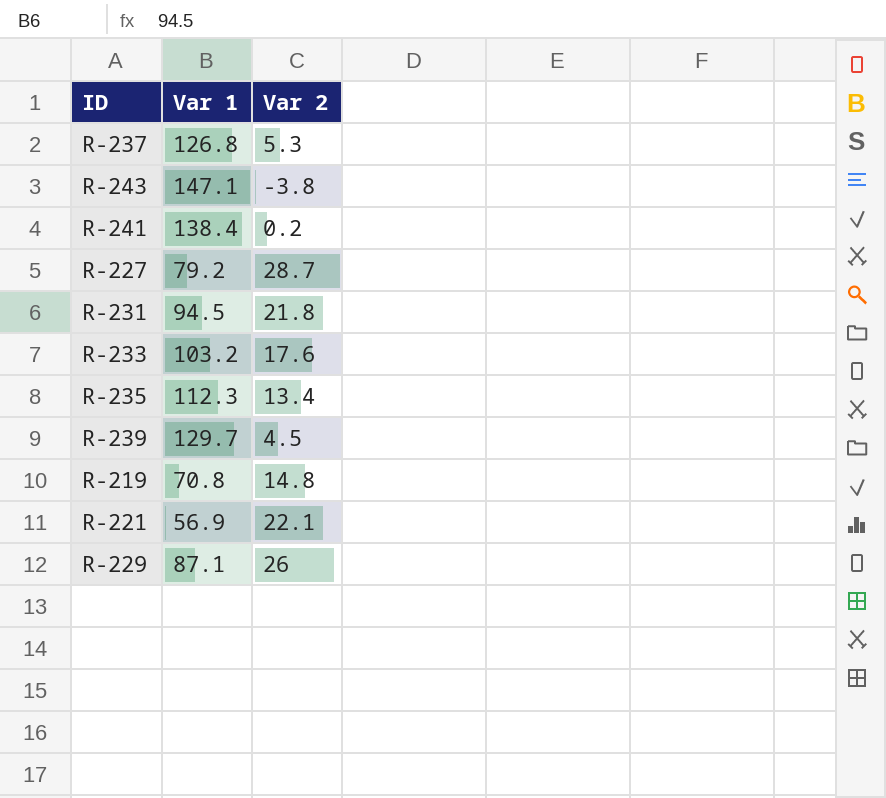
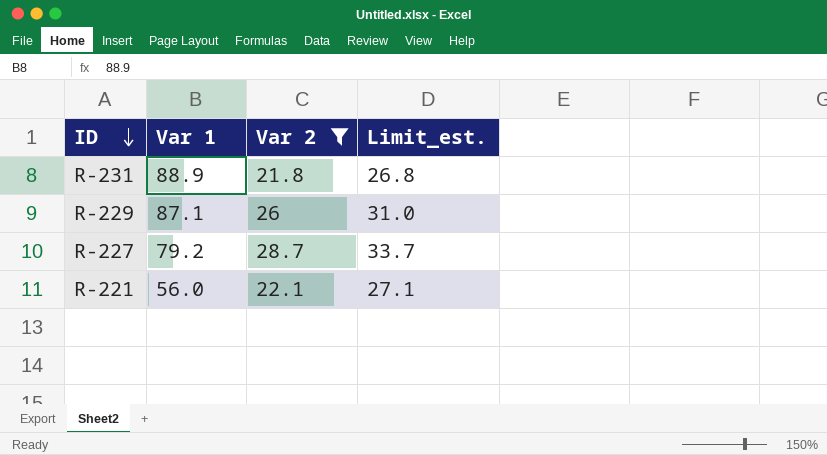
filter: none -> Var 2 >= 21.8
row order: none -> ID descending
column Limit_est. | formula: none -> [Var 2] + 5
R-231 | Var 1: 94.5 -> 88.9
R-221 | Var 1: 56.9 -> 56.0

